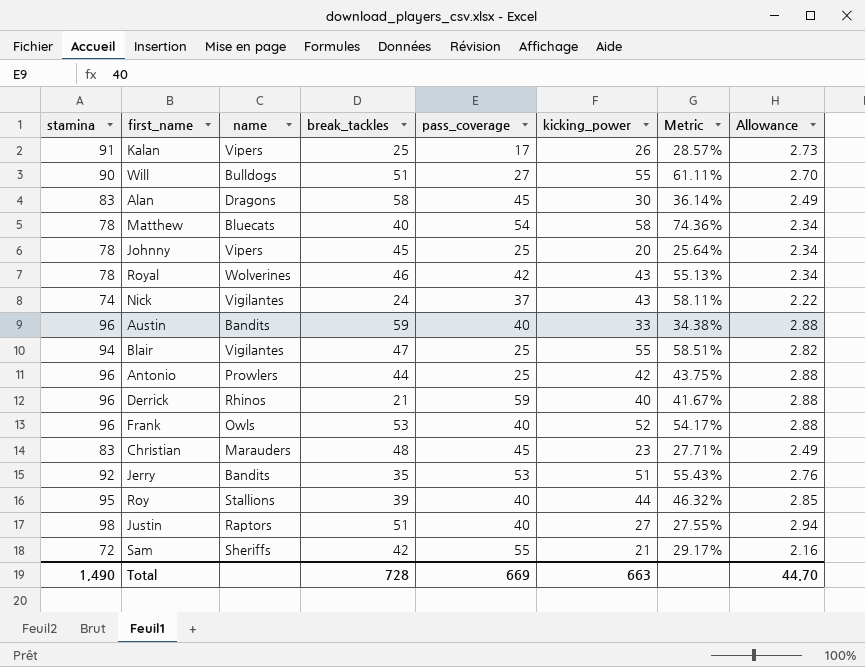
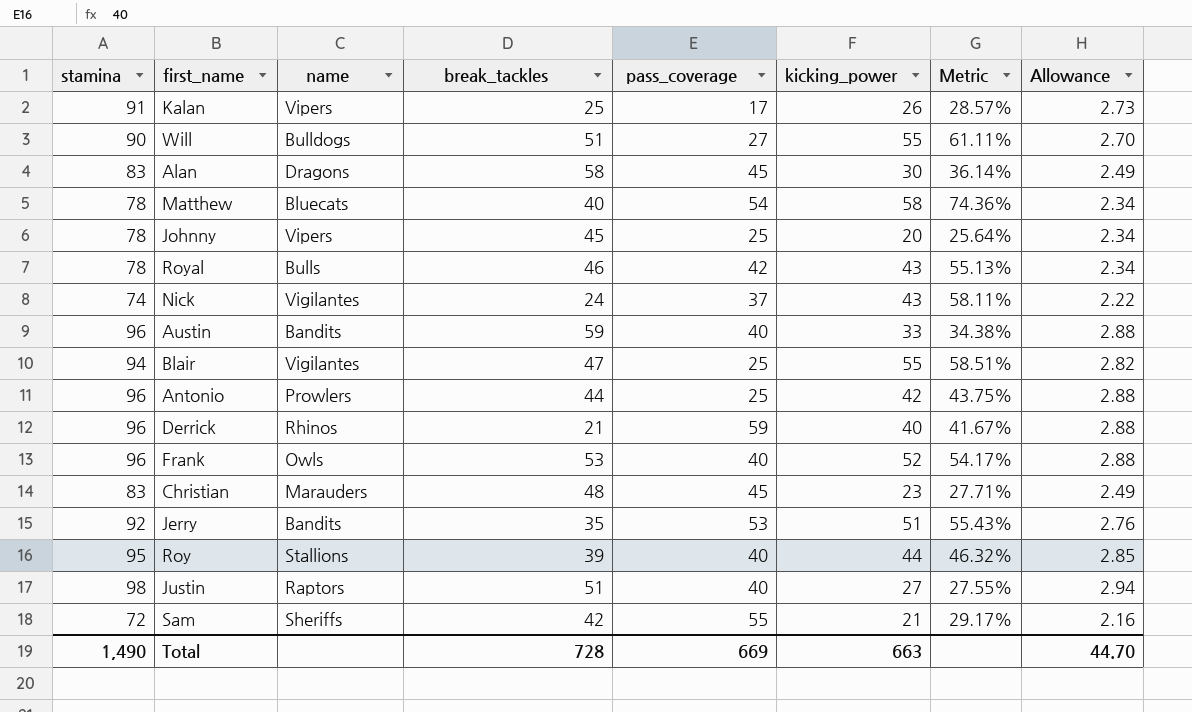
Royal | name: Wolverines -> Bulls

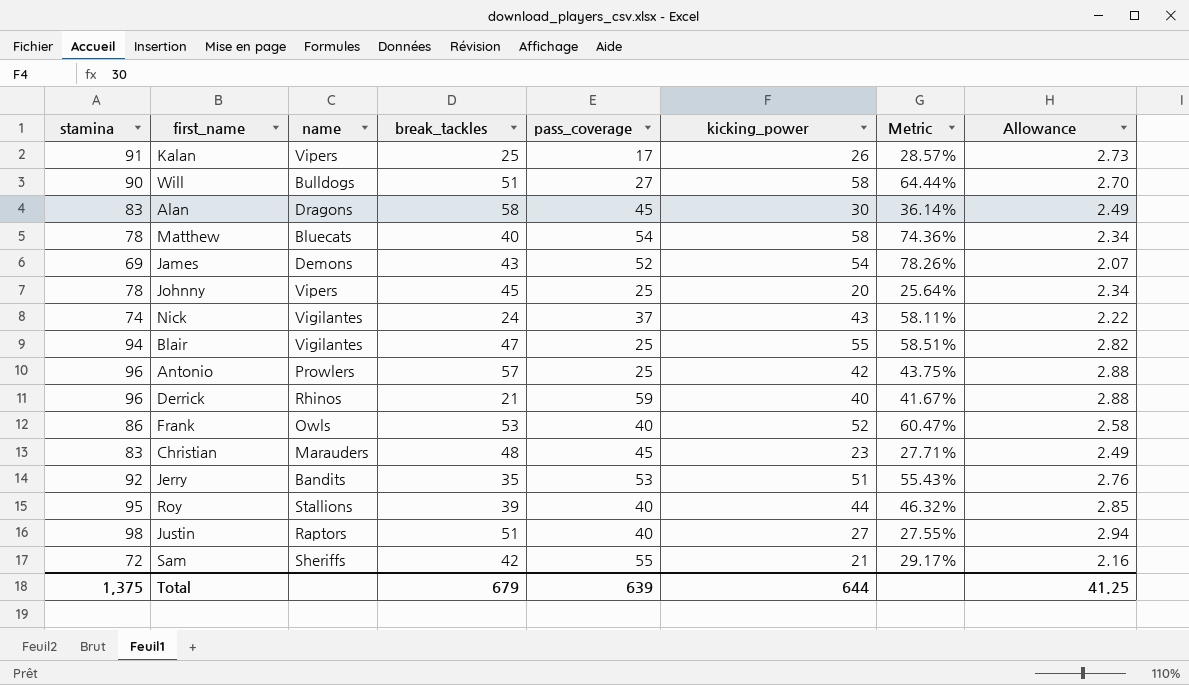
row Royal: 78 | Bulls | 46 | 42 | 43 | 55.13% | 2.34 -> none
row Austin: 96 | Bandits | 59 | 40 | 33 | 34.38% | 2.88 -> none
Will | kicking_power: 55 -> 58
Will | Metric: 61.11% -> 64.44%
row James: none -> 69 | Demons | 43 | 52 | 54 | 78.26% | 2.07
Antonio | break_tackles: 44 -> 57
Frank | stamina: 96 -> 86
Frank | Metric: 54.17% -> 60.47%
Frank | Allowance: 2.88 -> 2.58
Total | stamina: 1,490 -> 1,375
Total | break_tackles: 728 -> 679
Total | pass_coverage: 669 -> 639
Total | kicking_power: 663 -> 644
Total | Allowance: 44.70 -> 41.25

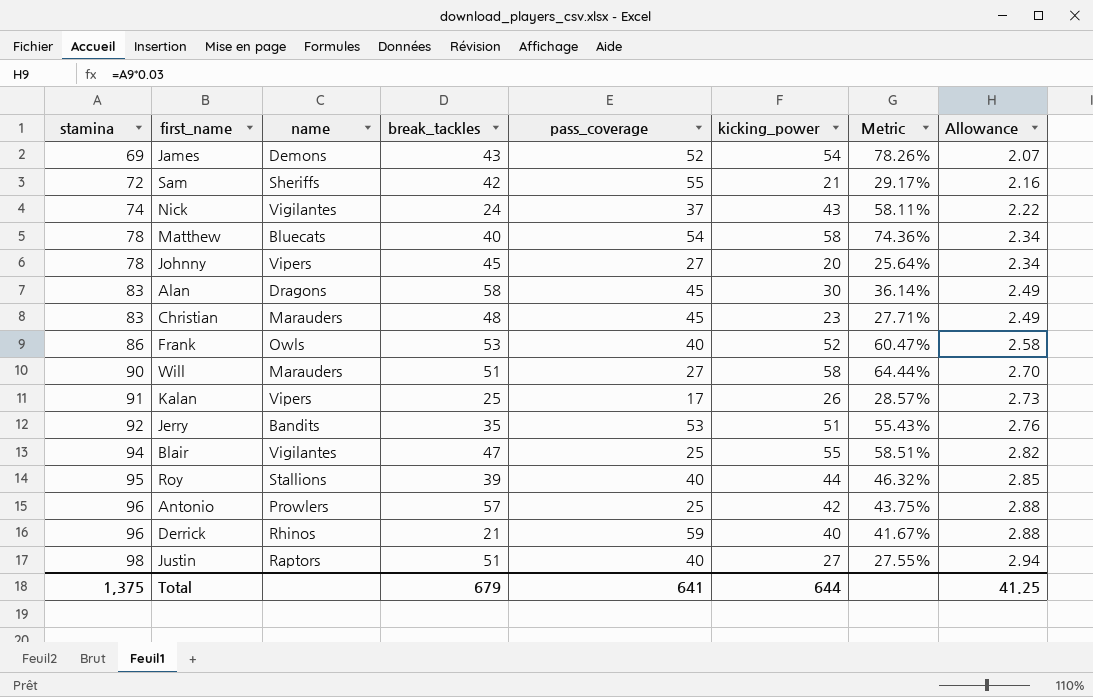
row order: none -> stamina ascending
Johnny | pass_coverage: 25 -> 27
Will | name: Bulldogs -> Marauders
Total | pass_coverage: 639 -> 641

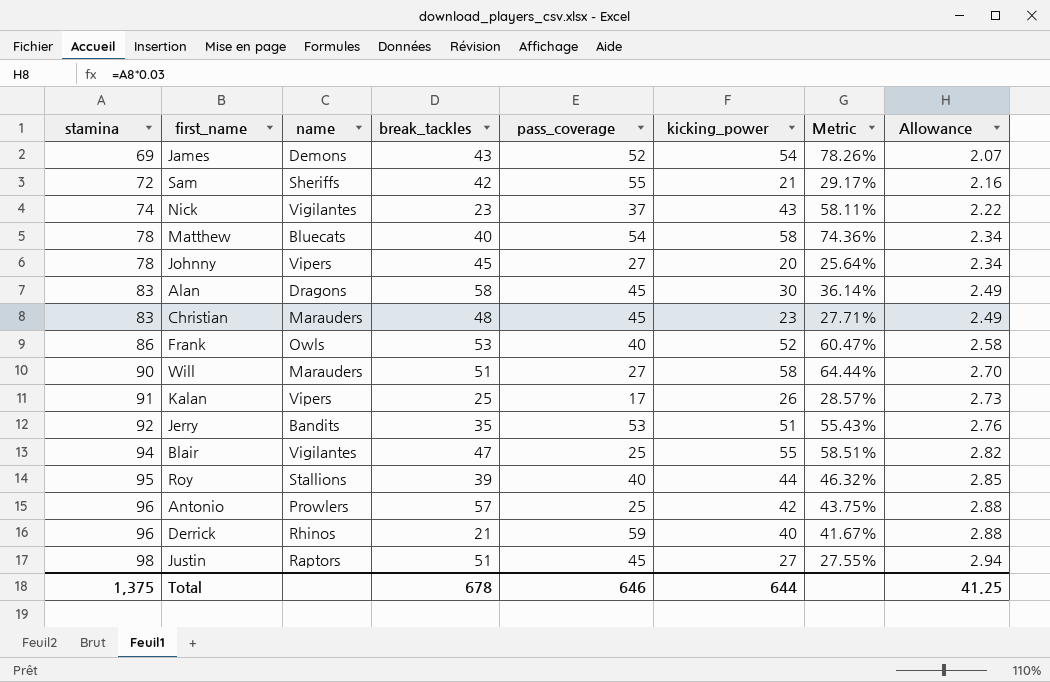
Nick | break_tackles: 24 -> 23
Justin | pass_coverage: 40 -> 45
Total | break_tackles: 679 -> 678
Total | pass_coverage: 641 -> 646

